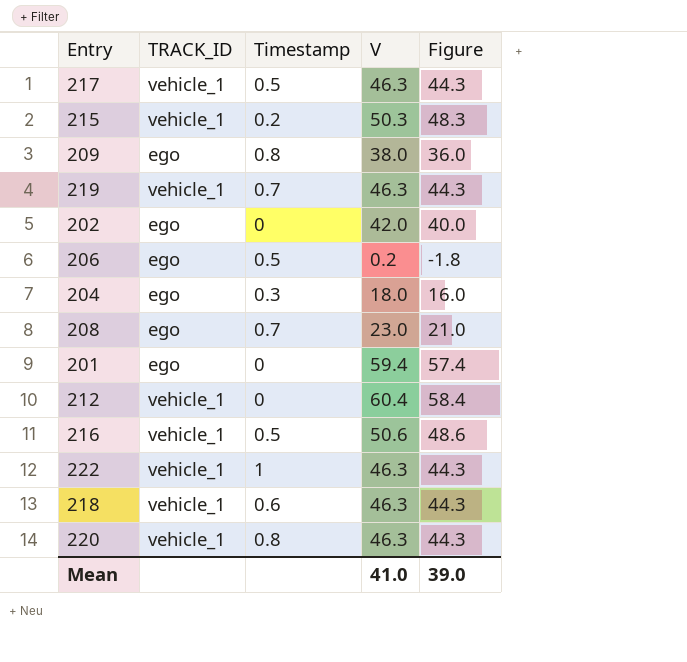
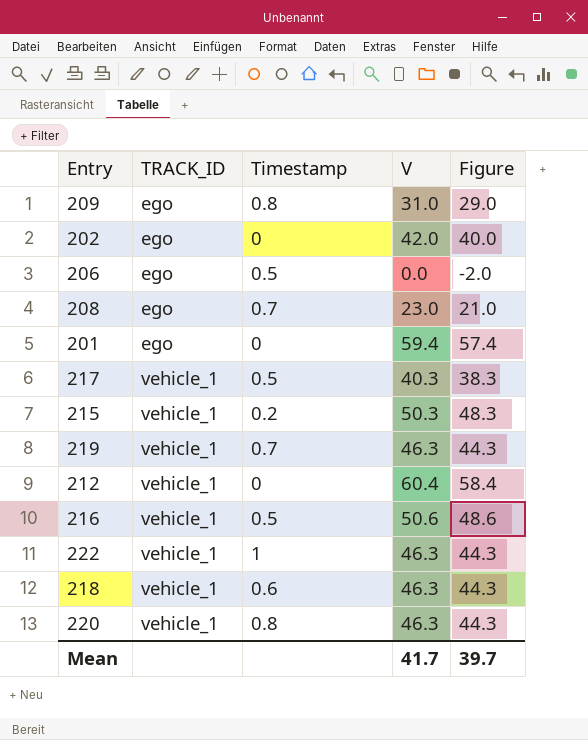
row order: none -> TRACK_ID ascending
row 204: ego | 0.3 | 18.0 | 16.0 -> none
209 | V: 38.0 -> 31.0
209 | Figure: 36.0 -> 29.0
206 | V: 0.2 -> 0.0
206 | Figure: -1.8 -> -2.0
217 | V: 46.3 -> 40.3
217 | Figure: 44.3 -> 38.3
Mean | V: 41.0 -> 41.7
Mean | Figure: 39.0 -> 39.7

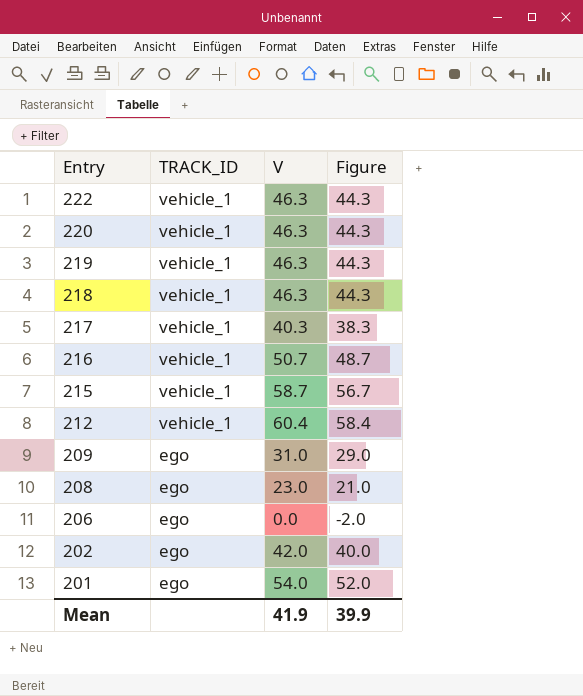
row order: TRACK_ID ascending -> Entry descending
column Timestamp | position: 3 -> none
216 | V: 50.6 -> 50.7
216 | Figure: 48.6 -> 48.7
215 | V: 50.3 -> 58.7
215 | Figure: 48.3 -> 56.7
201 | V: 59.4 -> 54.0
201 | Figure: 57.4 -> 52.0
Mean | V: 41.7 -> 41.9
Mean | Figure: 39.7 -> 39.9

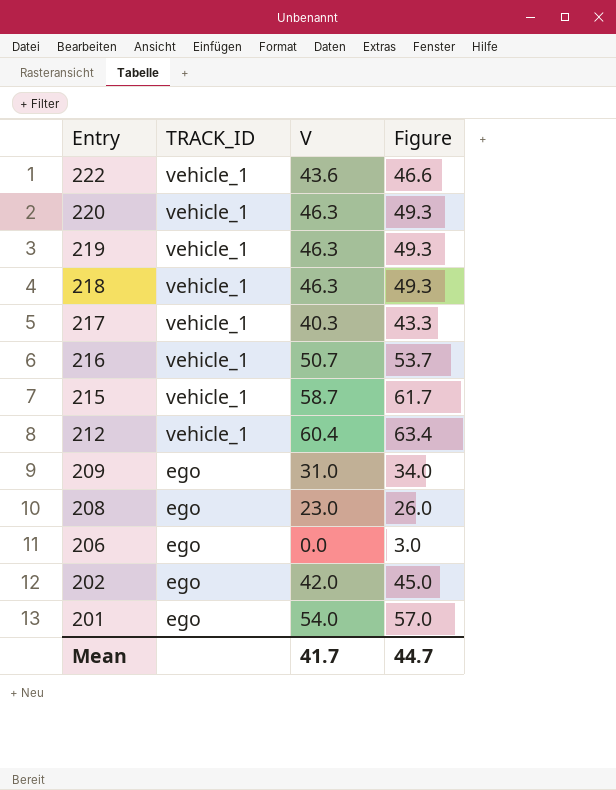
column Figure | formula: [V] - 2 -> [V] + 3
222 | V: 46.3 -> 43.6
Mean | V: 41.9 -> 41.7
Mean | Figure: 39.9 -> 44.7

